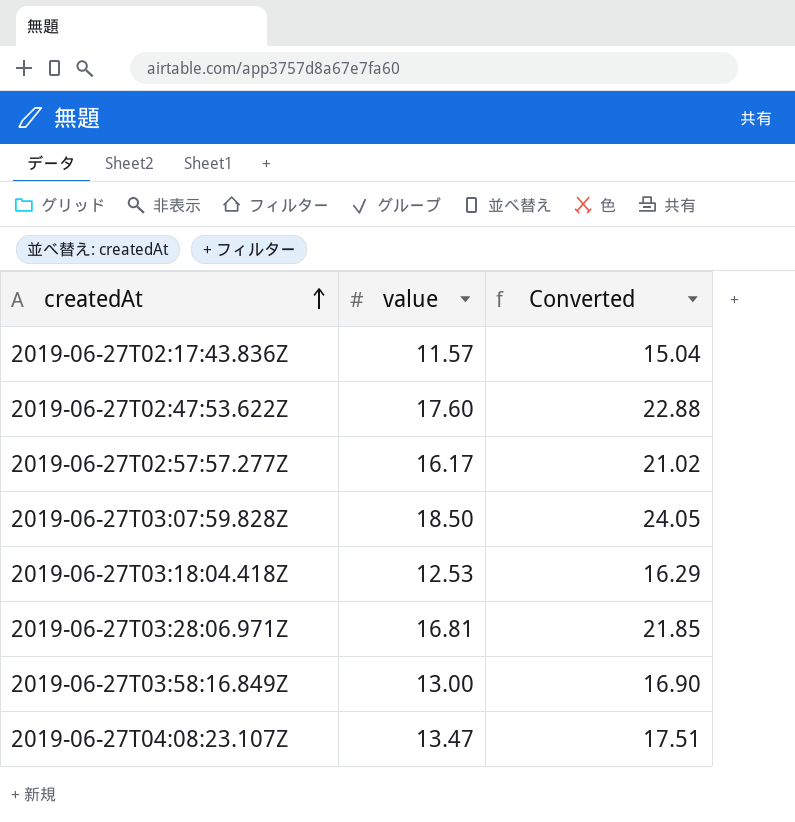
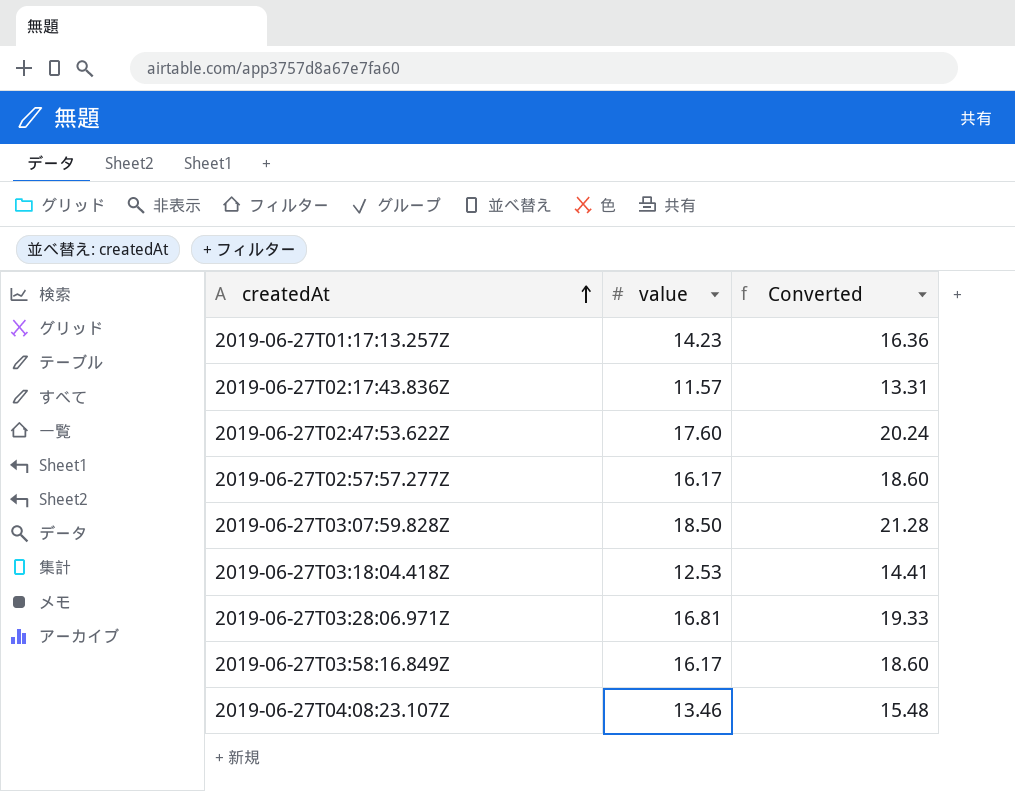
column Converted | formula: [value] * 1.3 -> [value] * 1.15
row 2019-06-27T01:17:13.257Z: none -> 14.23 | 16.36
2019-06-27T03:58:16.849Z | value: 13.00 -> 16.17
2019-06-27T04:08:23.107Z | value: 13.47 -> 13.46

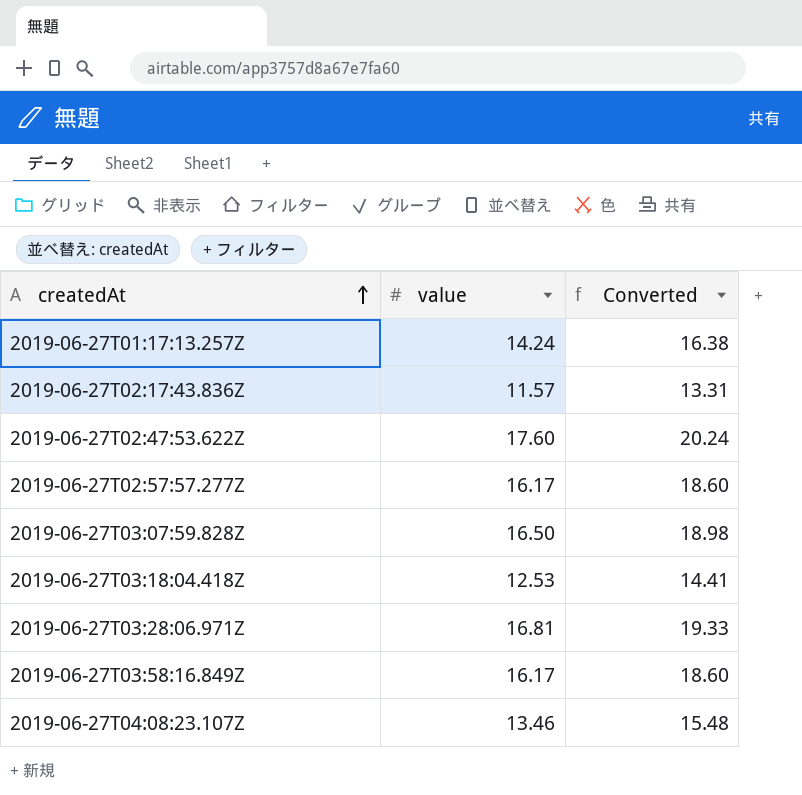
2019-06-27T01:17:13.257Z | value: 14.23 -> 14.24
2019-06-27T01:17:13.257Z | Converted: 16.36 -> 16.38
2019-06-27T03:07:59.828Z | value: 18.50 -> 16.50
2019-06-27T03:07:59.828Z | Converted: 21.28 -> 18.98

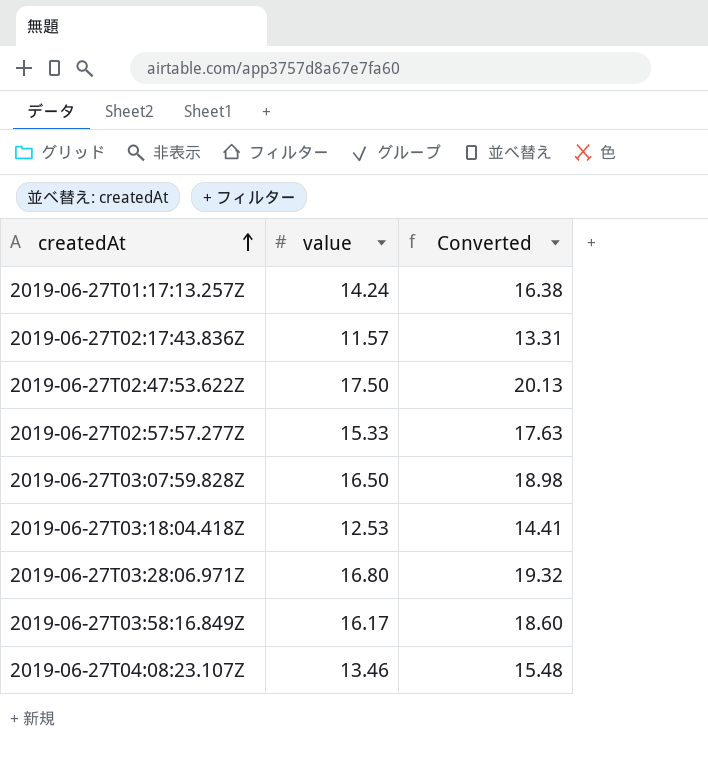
2019-06-27T02:47:53.622Z | value: 17.60 -> 17.50
2019-06-27T02:47:53.622Z | Converted: 20.24 -> 20.13
2019-06-27T02:57:57.277Z | value: 16.17 -> 15.33
2019-06-27T02:57:57.277Z | Converted: 18.60 -> 17.63
2019-06-27T03:28:06.971Z | value: 16.81 -> 16.80
2019-06-27T03:28:06.971Z | Converted: 19.33 -> 19.32

